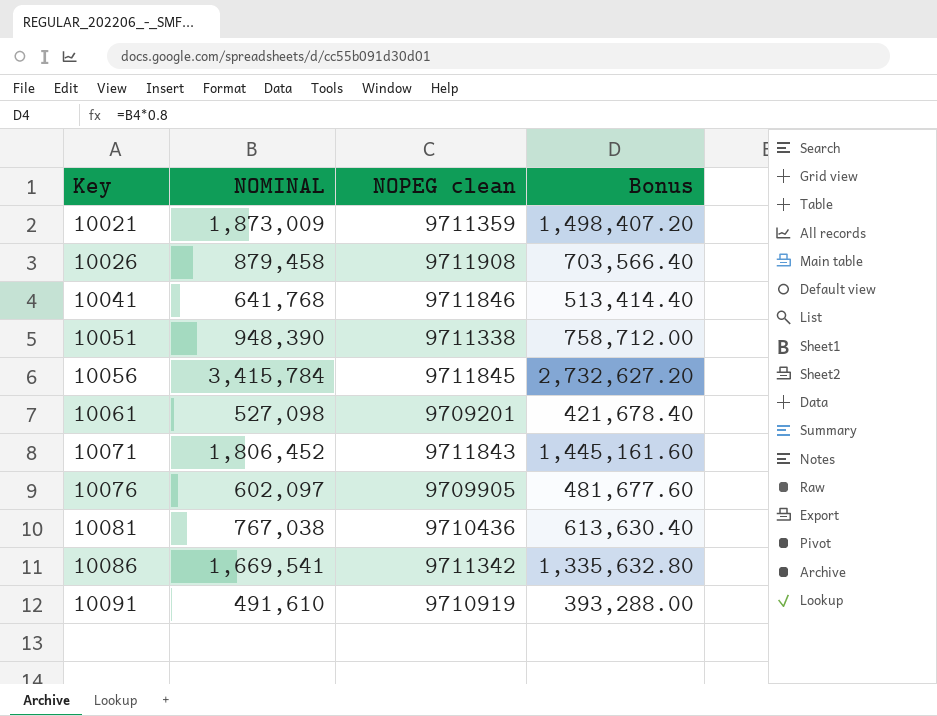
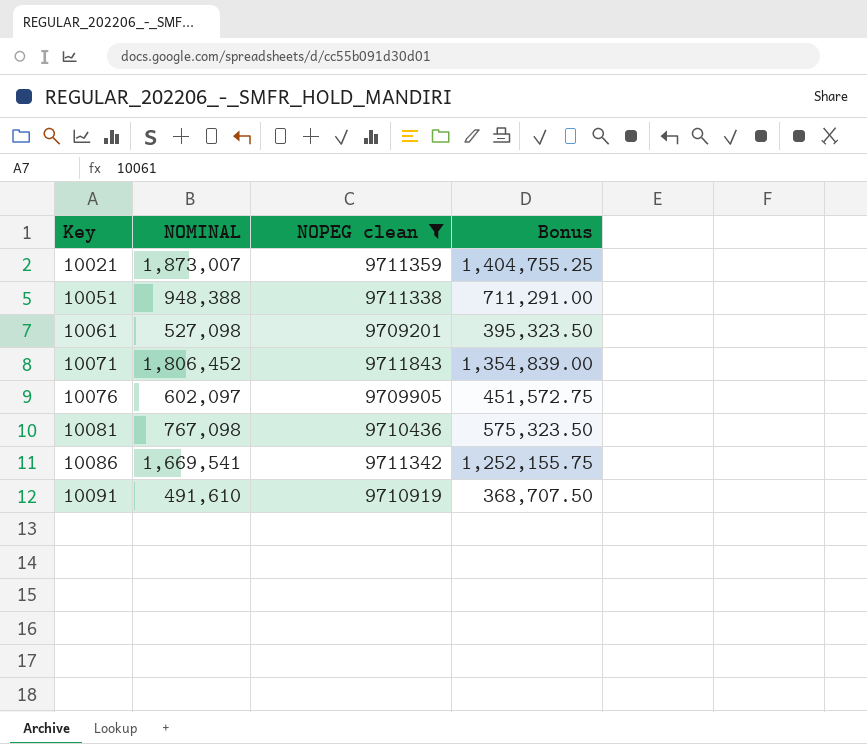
filter: none -> NOPEG clean <= 9711843
column Bonus | formula: [NOMINAL] * 0.8 -> [NOMINAL] * 0.75
10021 | NOMINAL: 1,873,009 -> 1,873,007
10051 | NOMINAL: 948,390 -> 948,388
10081 | NOMINAL: 767,038 -> 767,098

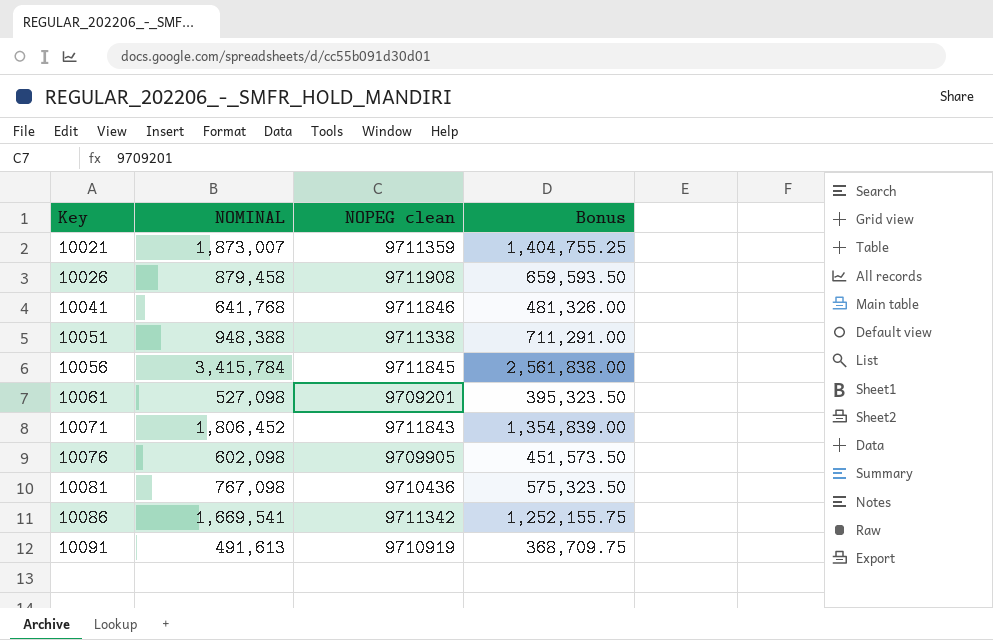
filter: NOPEG clean <= 9711843 -> none
10076 | NOMINAL: 602,097 -> 602,098
10076 | Bonus: 451,572.75 -> 451,573.50
10091 | NOMINAL: 491,610 -> 491,613
10091 | Bonus: 368,707.50 -> 368,709.75

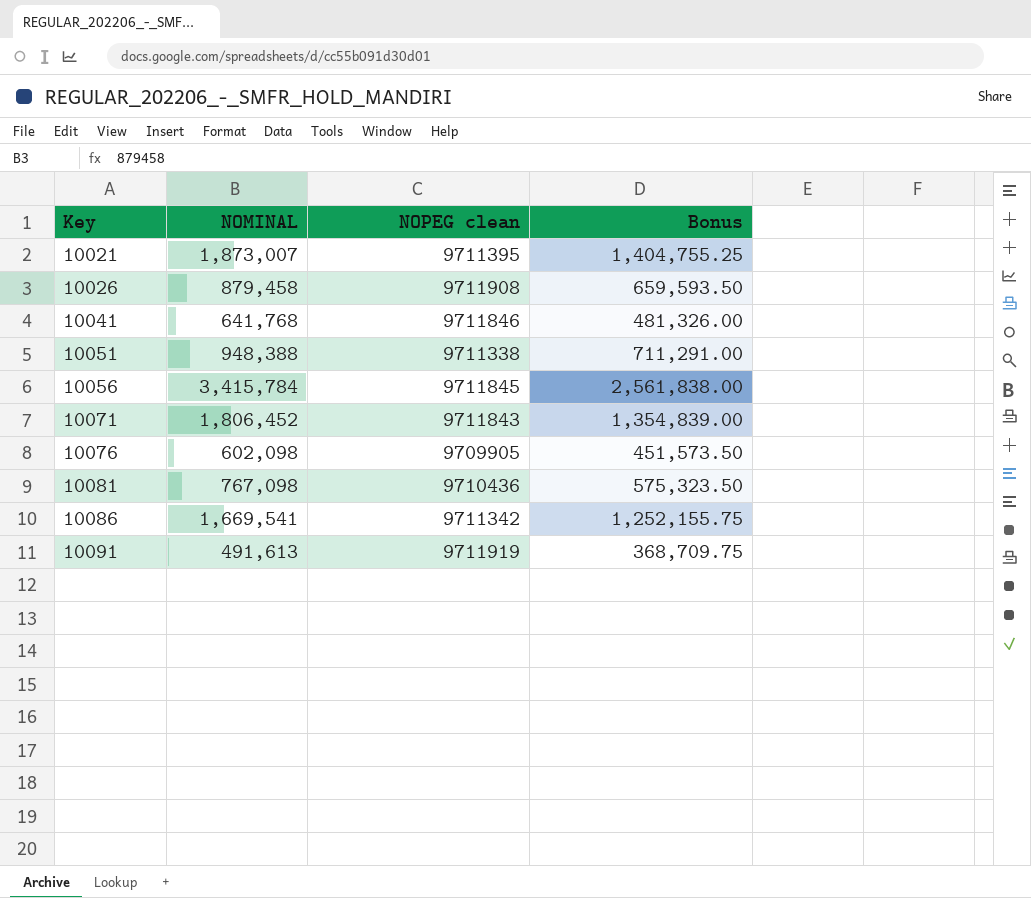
row 10061: 527,098 | 9709201 | 395,323.50 -> none
10021 | NOPEG clean: 9711359 -> 9711395
10091 | NOPEG clean: 9710919 -> 9711919

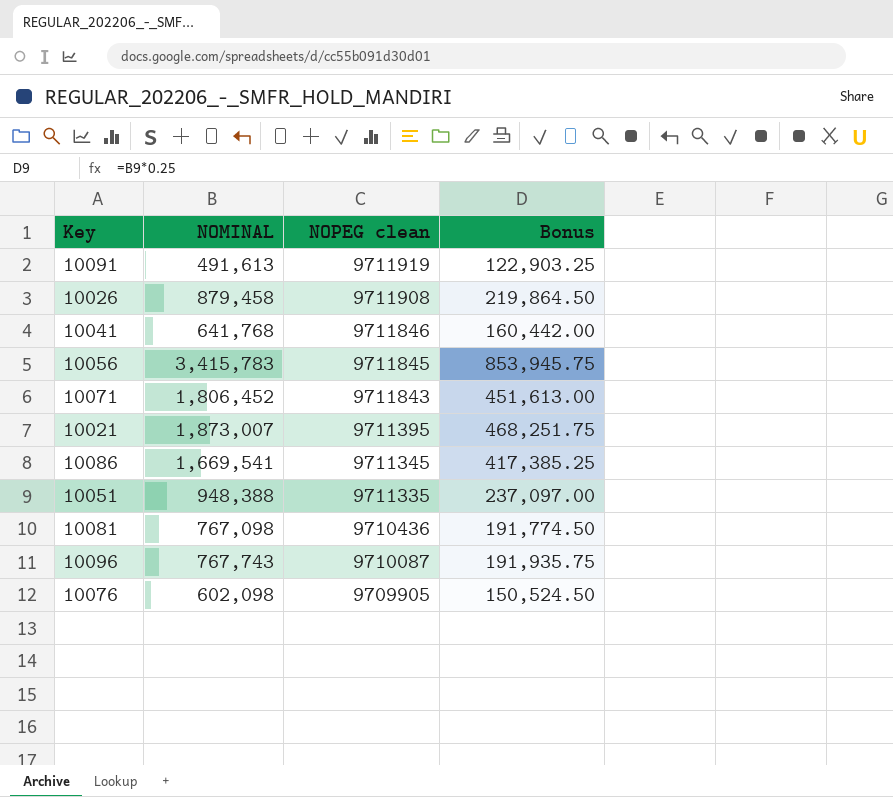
row order: Key ascending -> NOPEG clean descending
column Bonus | formula: [NOMINAL] * 0.75 -> [NOMINAL] * 0.25
10056 | NOMINAL: 3,415,784 -> 3,415,783
10086 | NOPEG clean: 9711342 -> 9711345
10051 | NOPEG clean: 9711338 -> 9711335
row 10096: none -> 767,743 | 9710087 | 191,935.75

